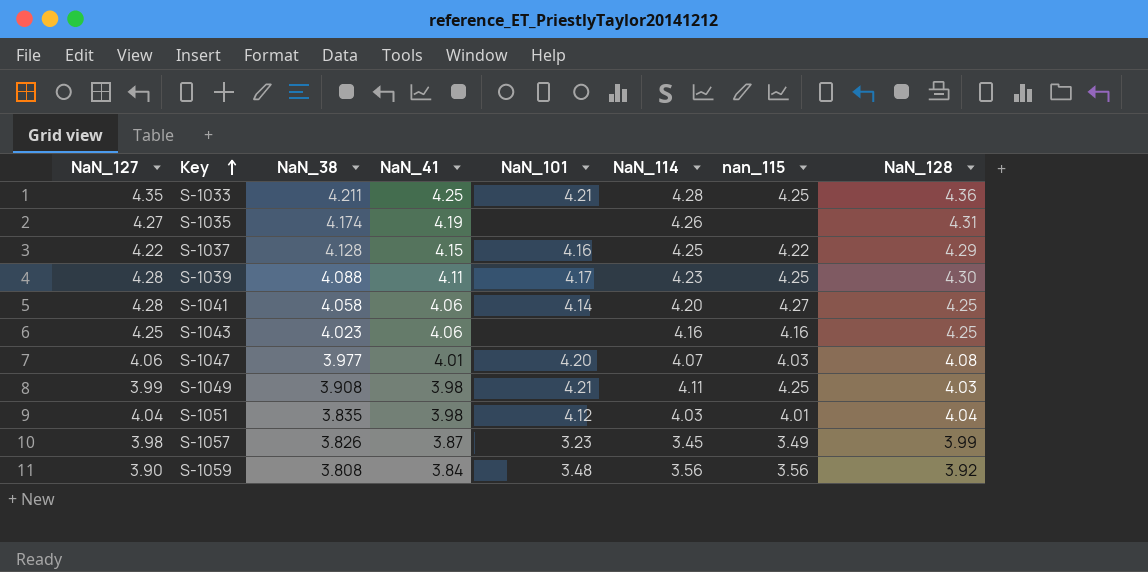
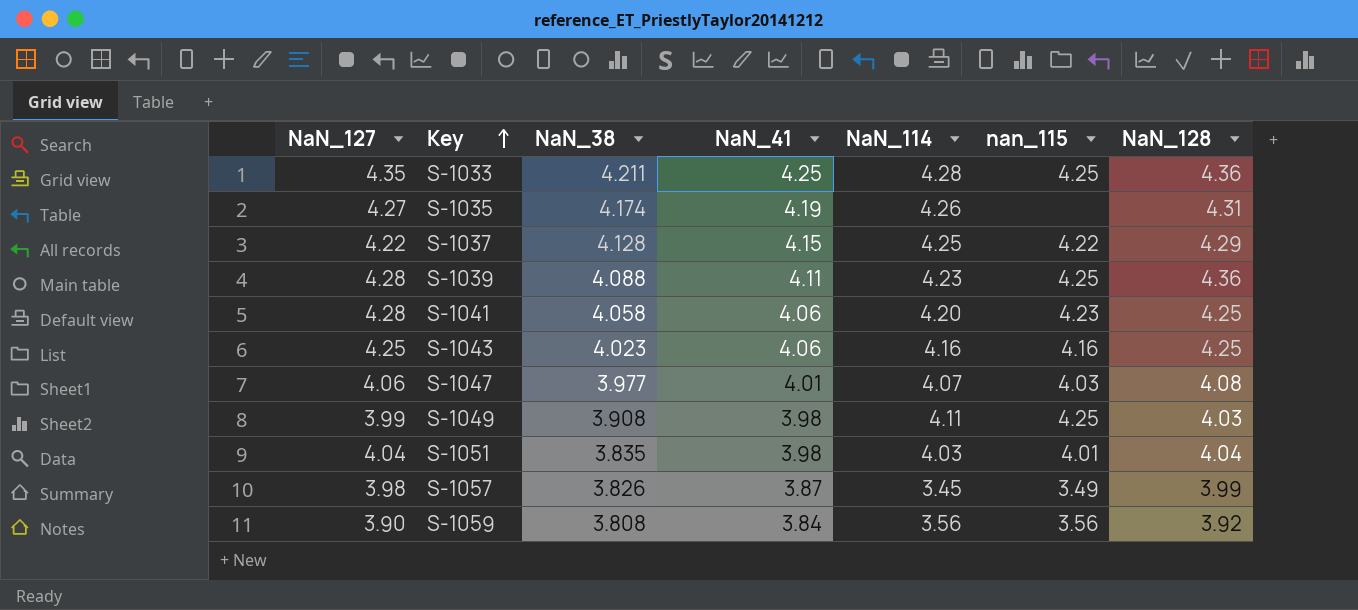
column NaN_101 | position: 5 -> none
S-1039 | NaN_128: 4.30 -> 4.36
S-1041 | nan_115: 4.27 -> 4.23

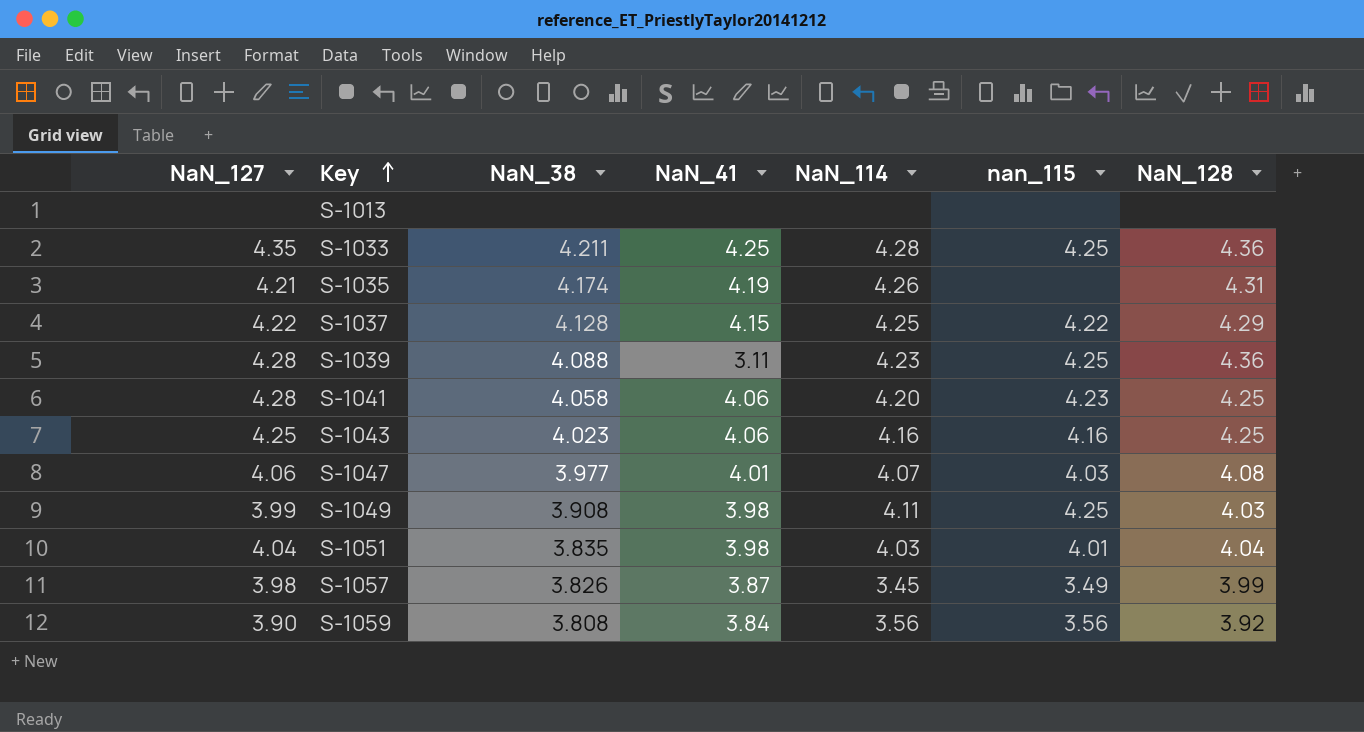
row S-1013: none -> none | none | none | none | none | none
S-1035 | NaN_127: 4.27 -> 4.21
S-1039 | NaN_41: 4.11 -> 3.11

